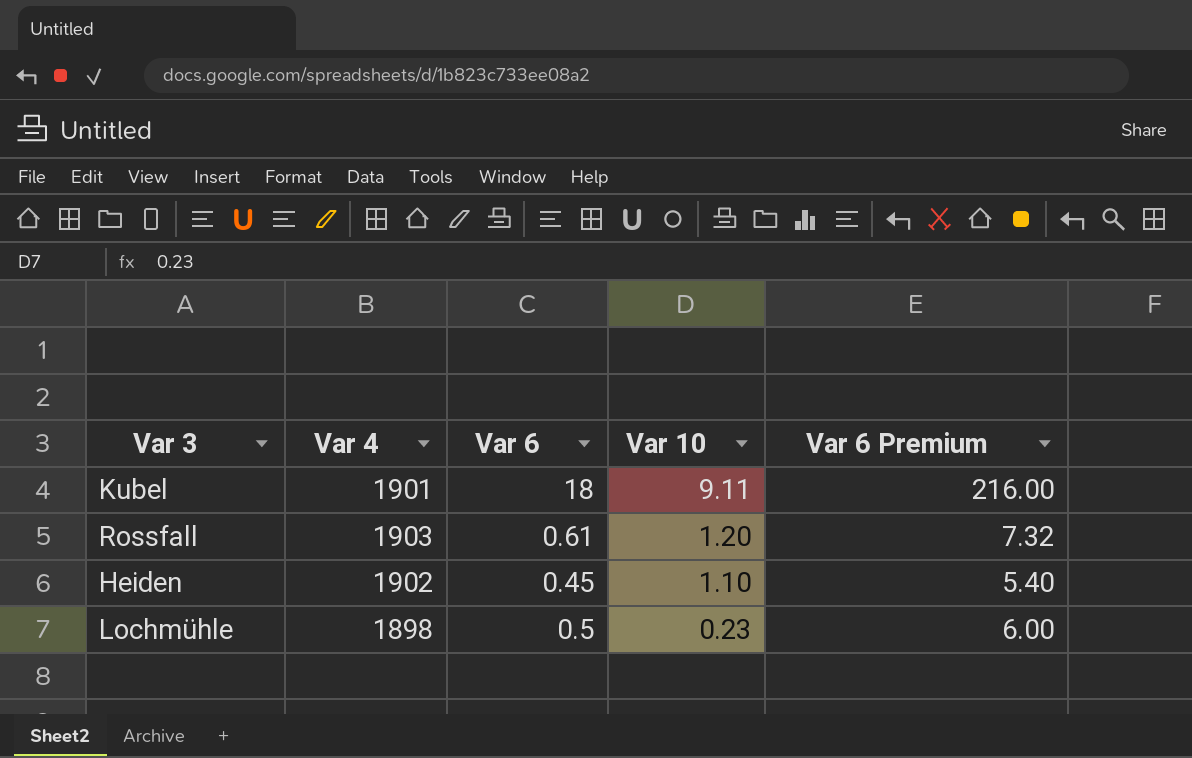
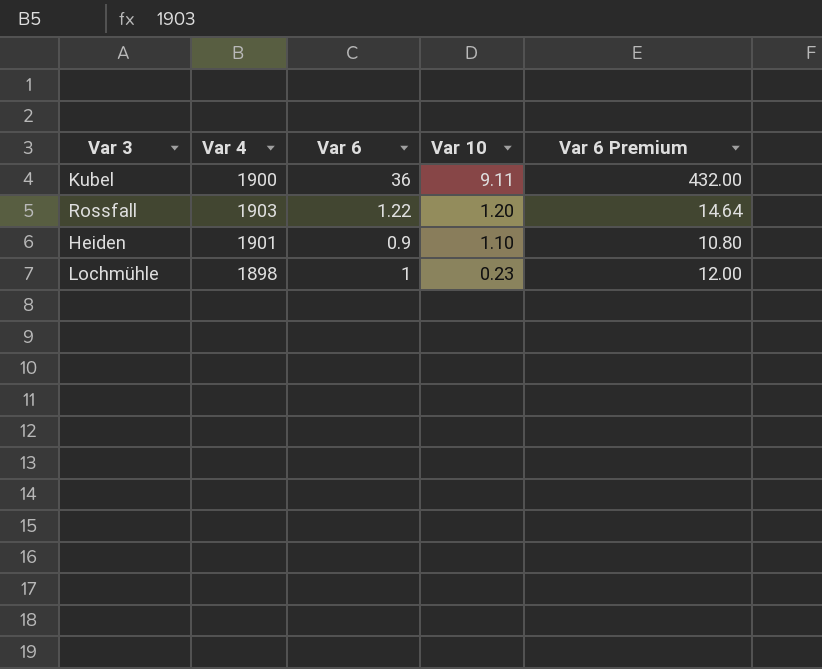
Kubel | Var 4: 1901 -> 1900
Kubel | Var 6: 18 -> 36
Kubel | Var 6 Premium: 216.00 -> 432.00
Rossfall | Var 6: 0.61 -> 1.22
Rossfall | Var 6 Premium: 7.32 -> 14.64
Heiden | Var 4: 1902 -> 1901
Heiden | Var 6: 0.45 -> 0.9
Heiden | Var 6 Premium: 5.40 -> 10.80
Lochmühle | Var 6: 0.5 -> 1
Lochmühle | Var 6 Premium: 6.00 -> 12.00

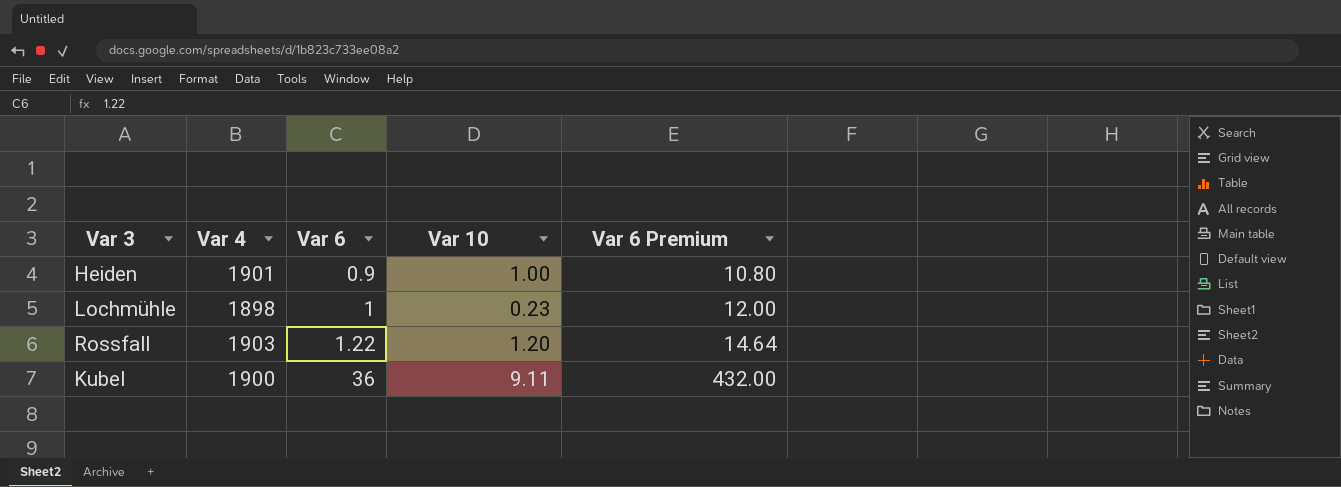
row order: Var 10 descending -> Var 6 ascending
Heiden | Var 10: 1.10 -> 1.00

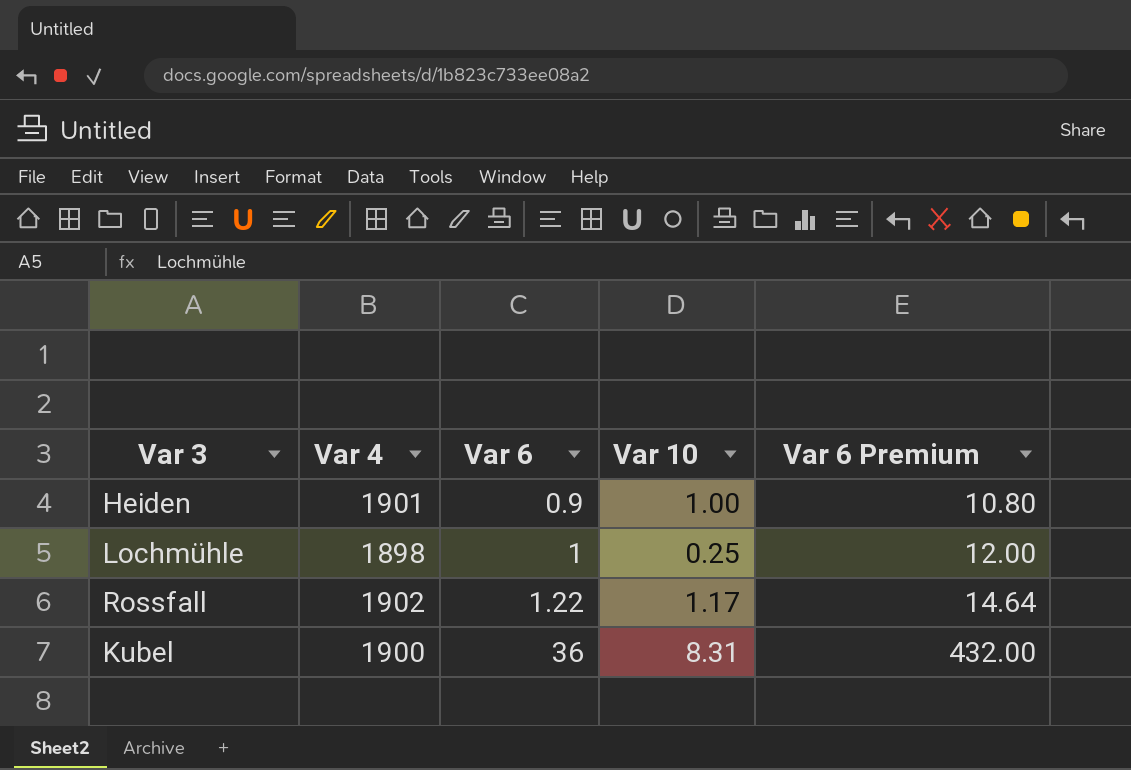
Lochmühle | Var 10: 0.23 -> 0.25
Rossfall | Var 4: 1903 -> 1902
Rossfall | Var 10: 1.20 -> 1.17
Kubel | Var 10: 9.11 -> 8.31

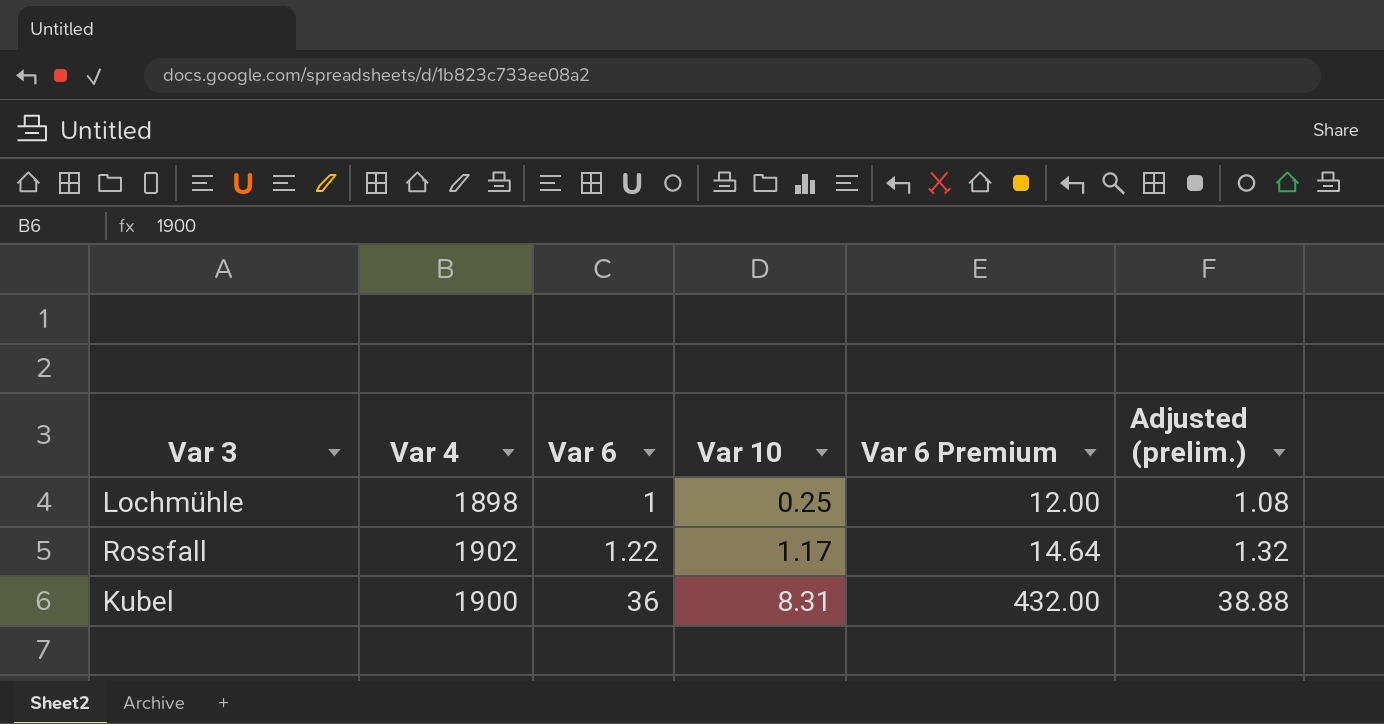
column Adjusted (prelim.) | formula: none -> [Var 6] * 1.08
row Heiden: 1901 | 0.9 | 1.00 | 10.80 -> none

